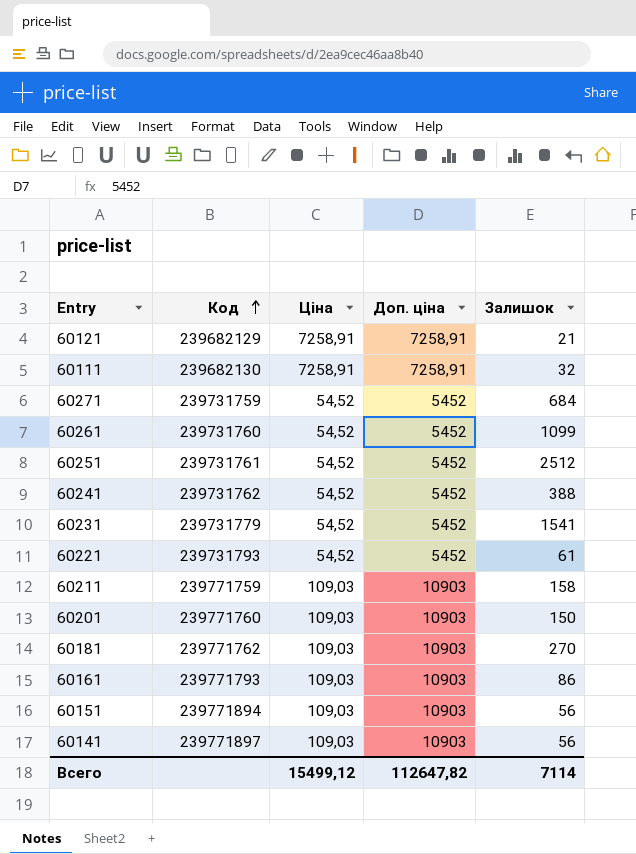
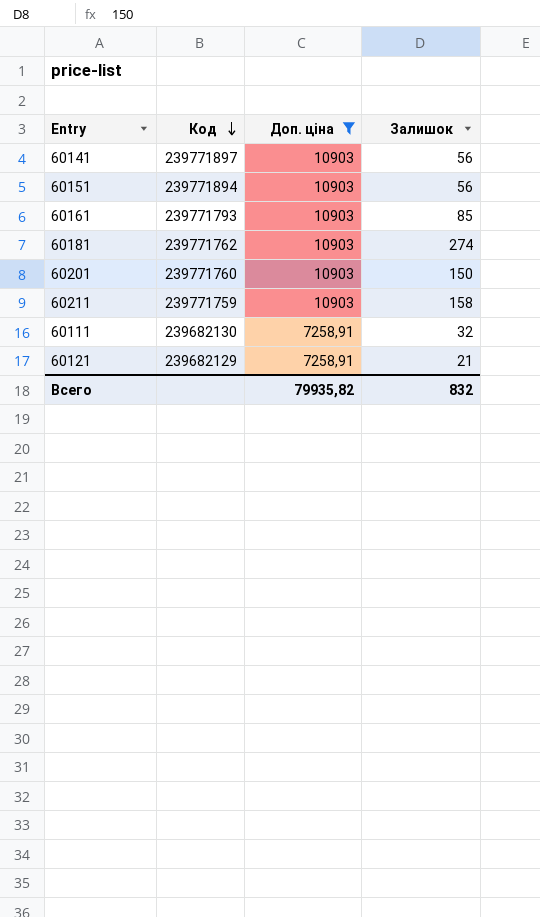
filter: none -> Доп. ціна != 5452
row order: Код ascending -> Код descending
column Ціна | position: 3 -> none
60161 | Залишок: 86 -> 85
60181 | Залишок: 270 -> 274
Всего | Доп. ціна: 112647,82 -> 79935,82
Всего | Залишок: 7114 -> 832

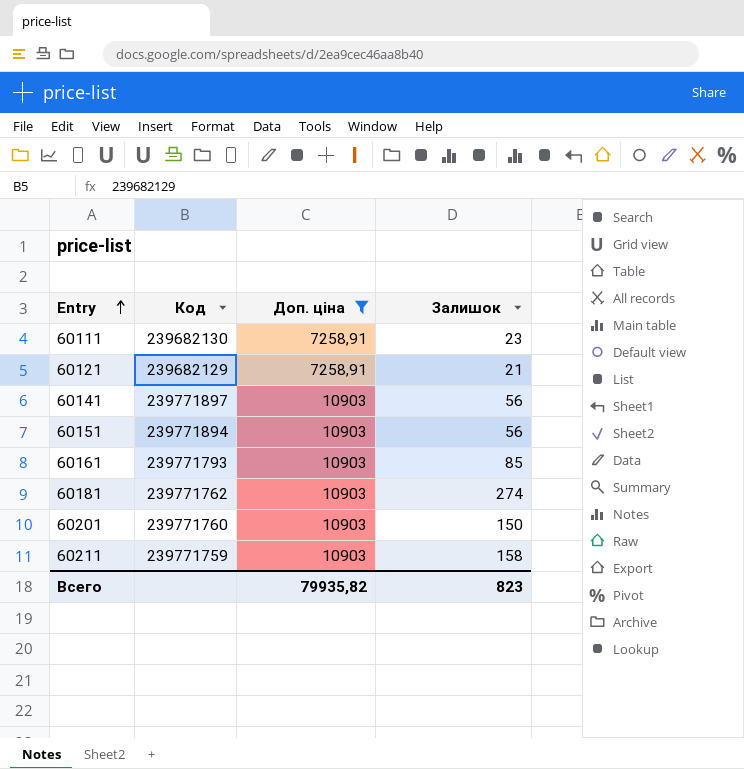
row order: Код descending -> Entry ascending
60111 | Залишок: 32 -> 23
Всего | Залишок: 832 -> 823

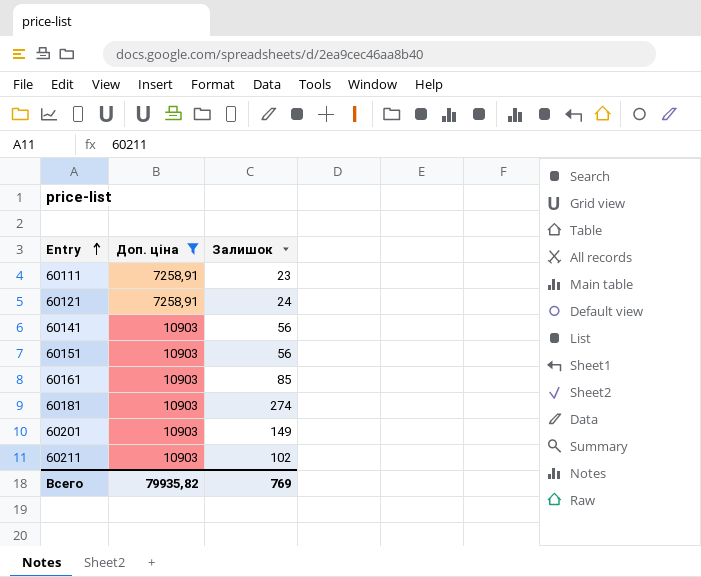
column Код | position: 2 -> none
60121 | Залишок: 21 -> 24
60201 | Залишок: 150 -> 149
60211 | Залишок: 158 -> 102
Всего | Залишок: 823 -> 769

